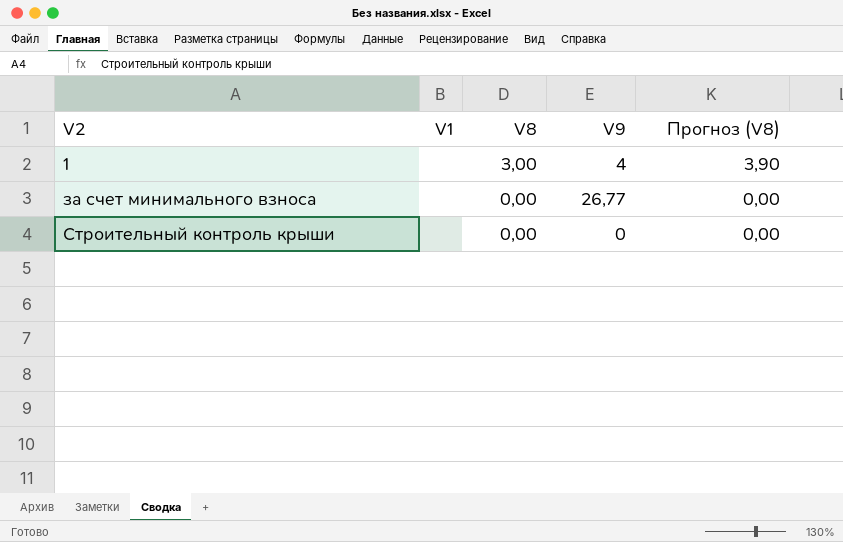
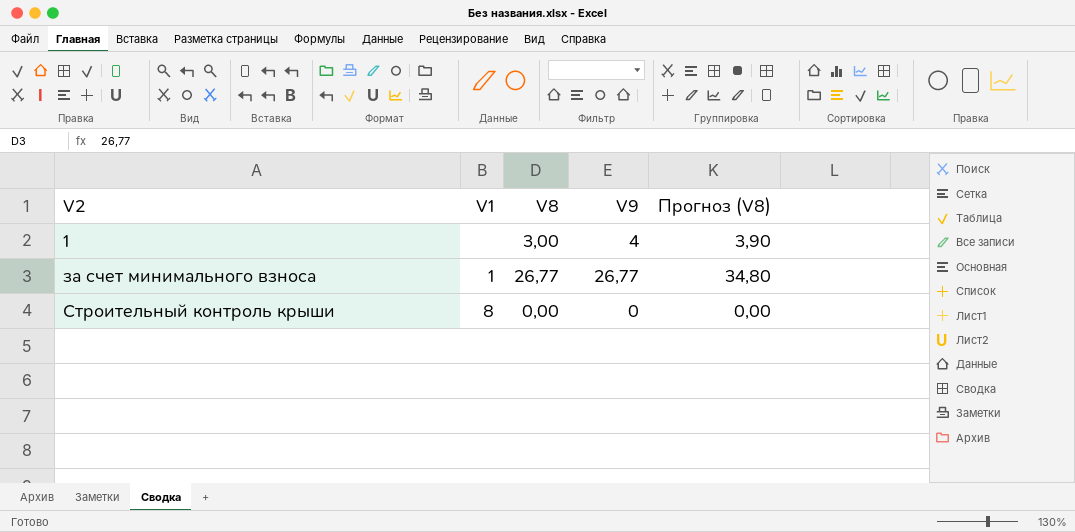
за счет минимального взноса | V1: none -> 1
за счет минимального взноса | V8: 0,00 -> 26,77
за счет минимального взноса | Прогноз (V8): 0,00 -> 34,80
Строительный контроль крыши | V1: none -> 8

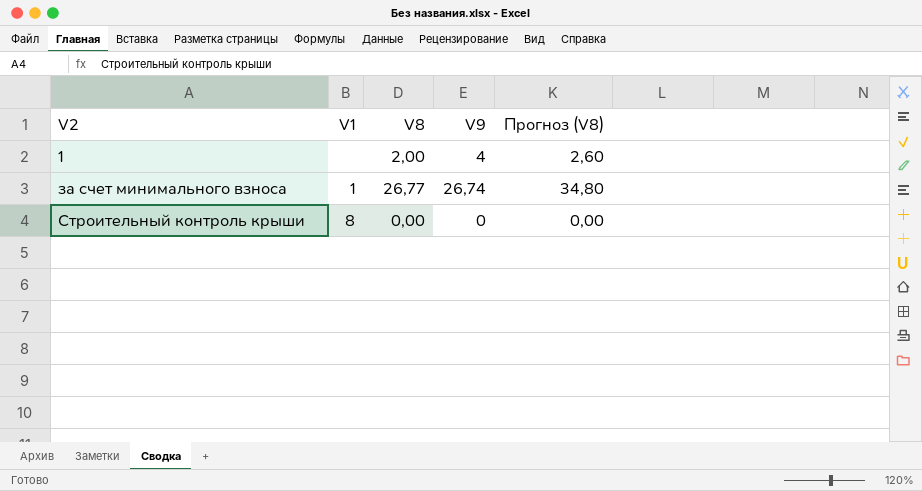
1 | V8: 3,00 -> 2,00
1 | Прогноз (V8): 3,90 -> 2,60
за счет минимального взноса | V9: 26,77 -> 26,74

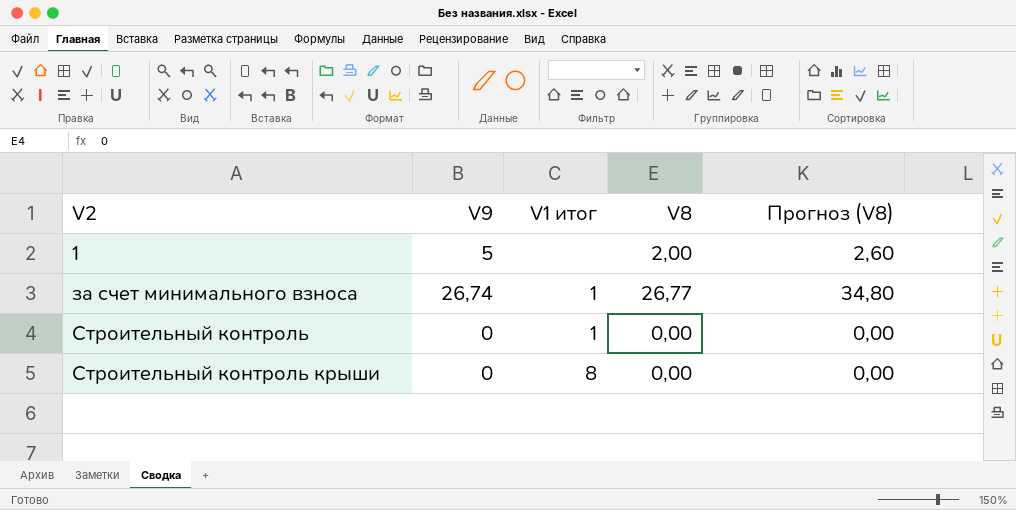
column V9 | position: 4 -> 2
column name: V1 -> V1 итог
1 | V9: 4 -> 5
row Строительный контроль: none -> 0 | 1 | 0,00 | 0,00

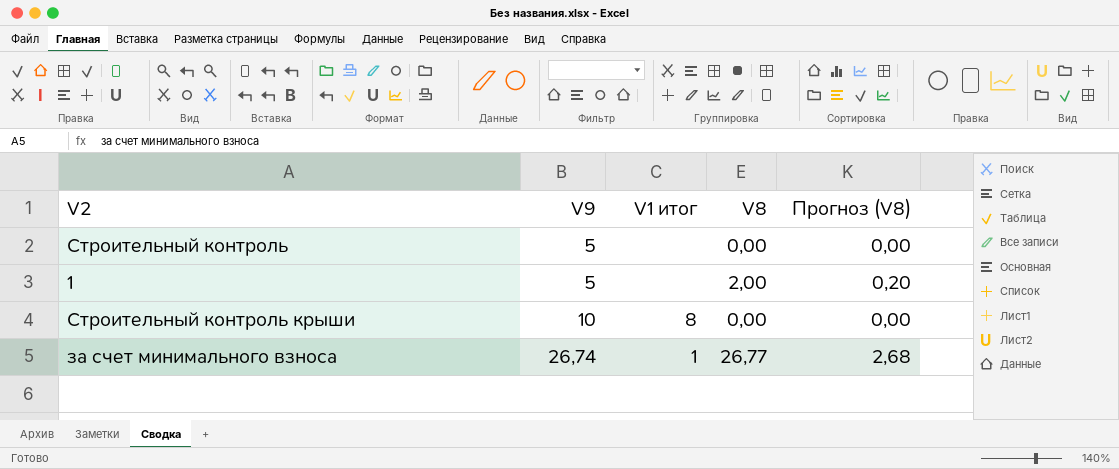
row order: V2 ascending -> V9 ascending
column Прогноз (V8) | formula: [V8] * 1,3 -> [V8] * 0,1
Строительный контроль | V9: 0 -> 5
Строительный контроль | V1 итог: 1 -> none
Строительный контроль крыши | V9: 0 -> 10

